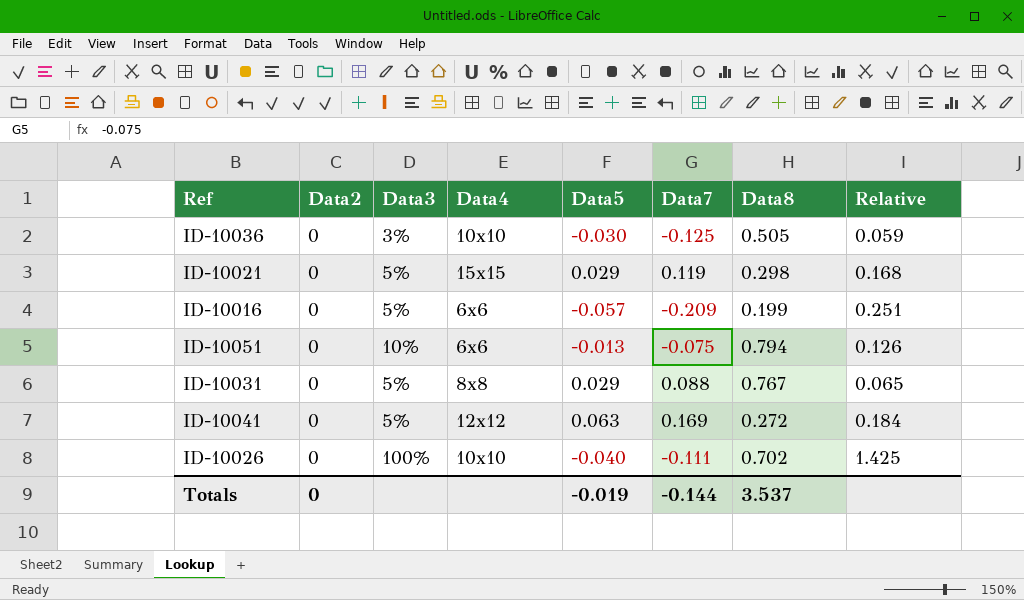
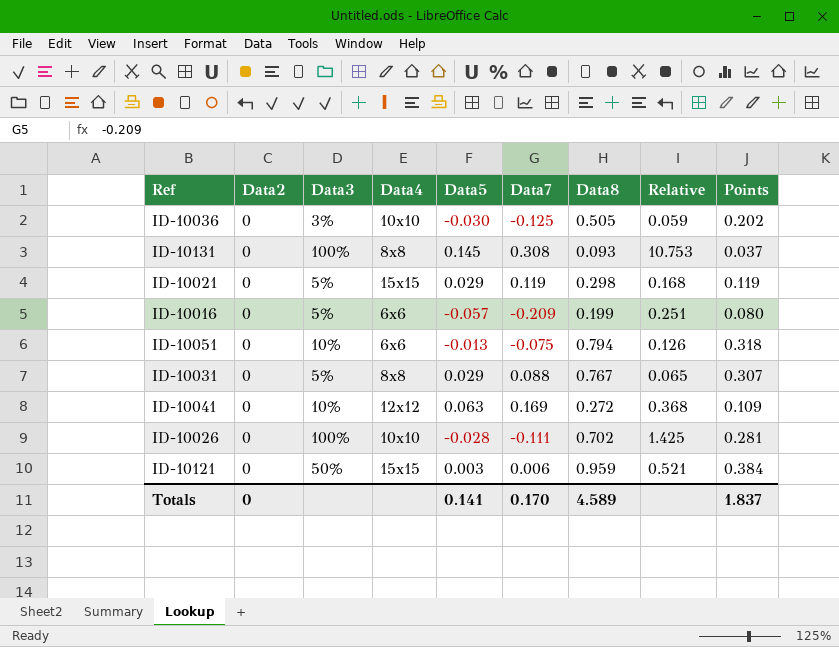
column Points | formula: none -> [Data8] * 0.4
row ID-10131: none -> 0 | 100% | 8x8 | 0.145 | 0.308 | 0.093 | 10.753 | 0.037
ID-10041 | Data3: 5% -> 10%
ID-10041 | Relative: 0.184 -> 0.368
ID-10026 | Data5: -0.040 -> -0.028
row ID-10121: none -> 0 | 50% | 15x15 | 0.003 | 0.006 | 0.959 | 0.521 | 0.384
Totals | Data5: -0.019 -> 0.141
Totals | Data7: -0.144 -> 0.170
Totals | Data8: 3.537 -> 4.589

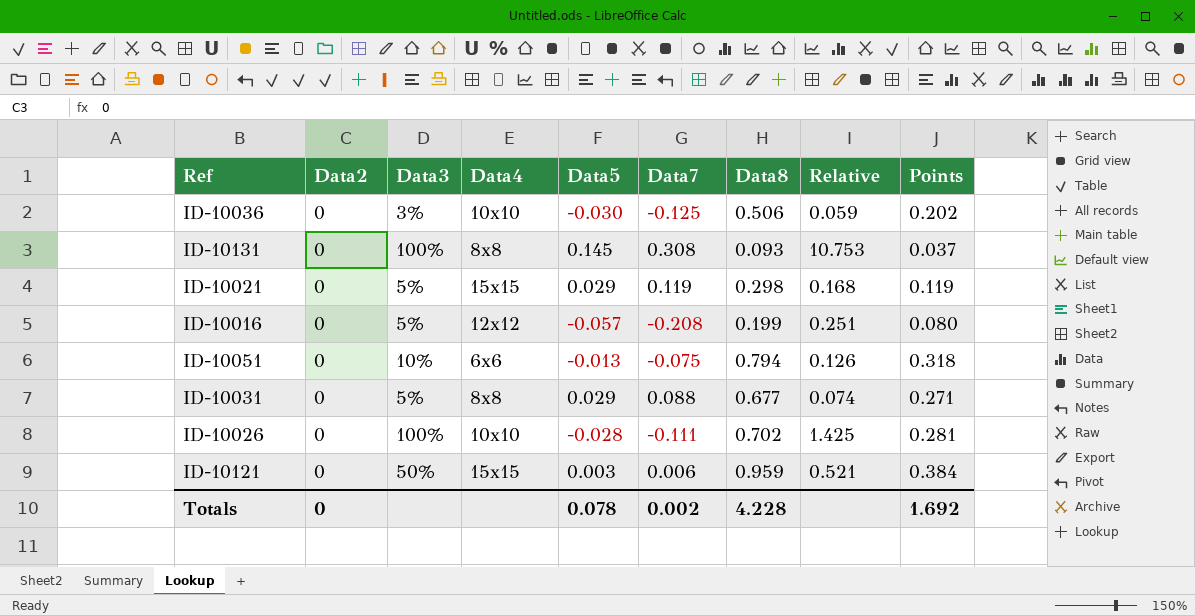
row ID-10041: 0 | 10% | 12x12 | 0.063 | 0.169 | 0.272 | 0.368 | 0.109 -> none
ID-10036 | Data8: 0.505 -> 0.506
ID-10016 | Data4: 6x6 -> 12x12
ID-10016 | Data7: -0.209 -> -0.208
ID-10031 | Data8: 0.767 -> 0.677
ID-10031 | Relative: 0.065 -> 0.074
ID-10031 | Points: 0.307 -> 0.271
Totals | Data5: 0.141 -> 0.078
Totals | Data7: 0.170 -> 0.002
Totals | Data8: 4.589 -> 4.228
Totals | Points: 1.837 -> 1.692

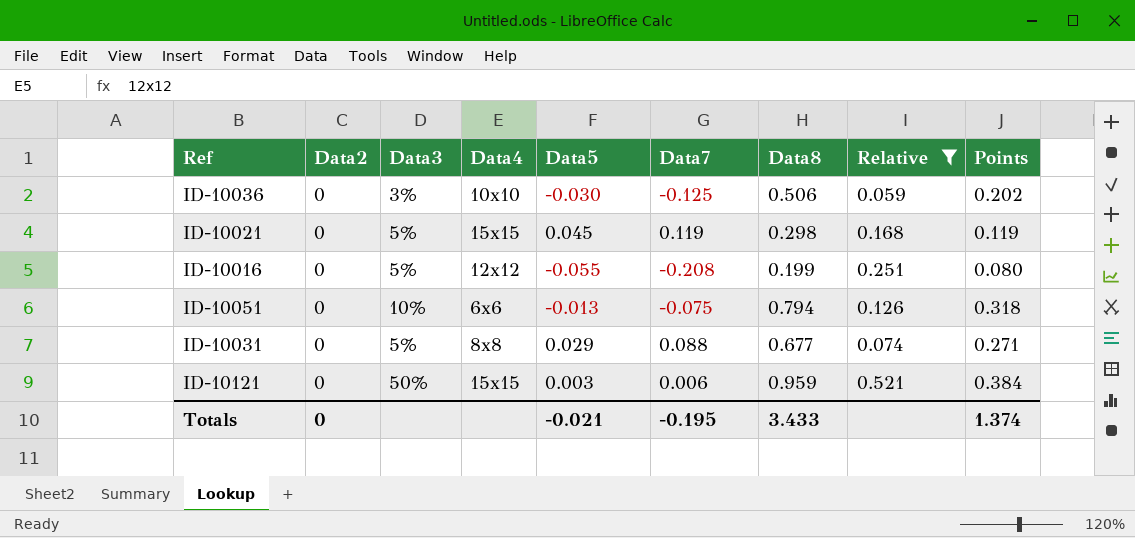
filter: none -> Relative <= 0.521
ID-10021 | Data5: 0.029 -> 0.045
ID-10016 | Data5: -0.057 -> -0.055
Totals | Data5: 0.078 -> -0.021
Totals | Data7: 0.002 -> -0.195
Totals | Data8: 4.228 -> 3.433
Totals | Points: 1.692 -> 1.374

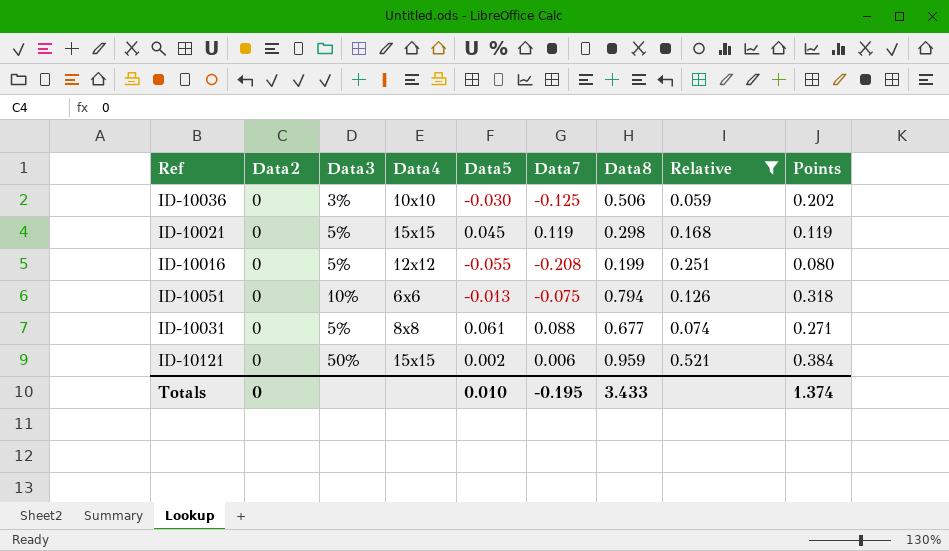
ID-10031 | Data5: 0.029 -> 0.061
ID-10121 | Data5: 0.003 -> 0.002
Totals | Data5: -0.021 -> 0.010

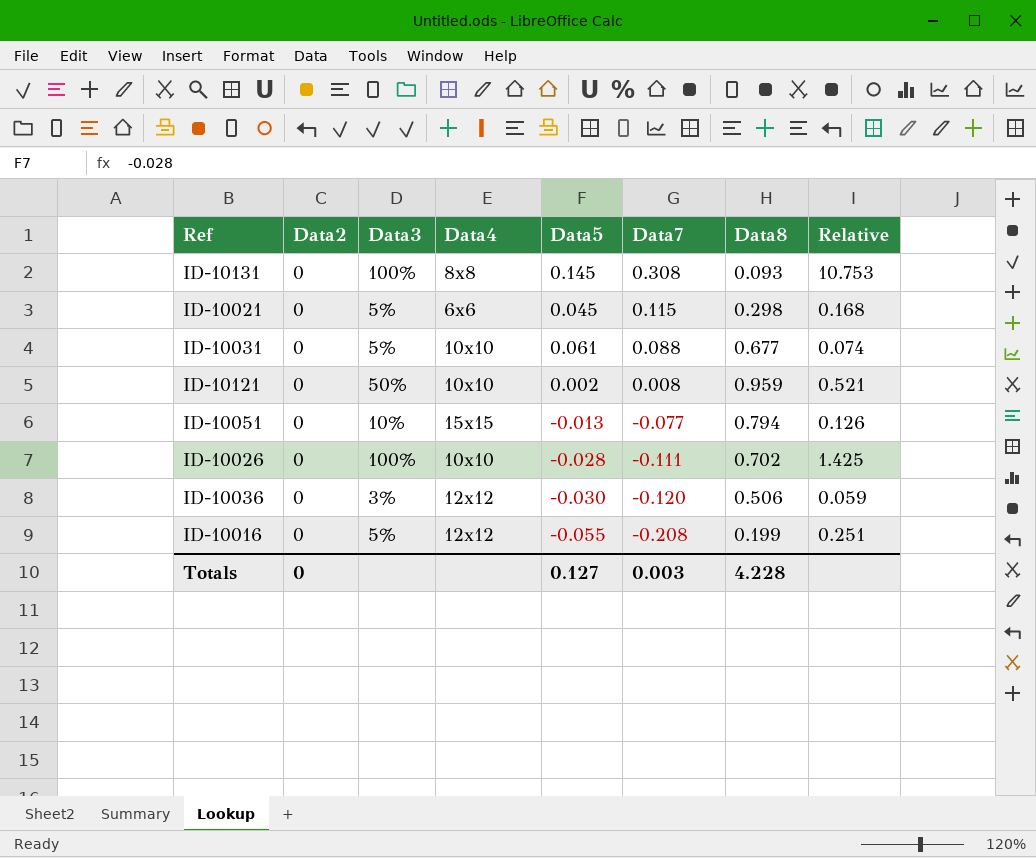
filter: Relative <= 0.521 -> none
row order: none -> Data7 descending
column Points | formula: [Data8] * 0.4 -> none
ID-10021 | Data4: 15x15 -> 6x6
ID-10021 | Data7: 0.119 -> 0.115
ID-10031 | Data4: 8x8 -> 10x10
ID-10121 | Data4: 15x15 -> 10x10
ID-10121 | Data7: 0.006 -> 0.008
ID-10051 | Data4: 6x6 -> 15x15
ID-10051 | Data7: -0.075 -> -0.077
ID-10036 | Data4: 10x10 -> 12x12
ID-10036 | Data7: -0.125 -> -0.120
Totals | Data5: 0.010 -> 0.127
Totals | Data7: -0.195 -> 0.003
Totals | Data8: 3.433 -> 4.228

